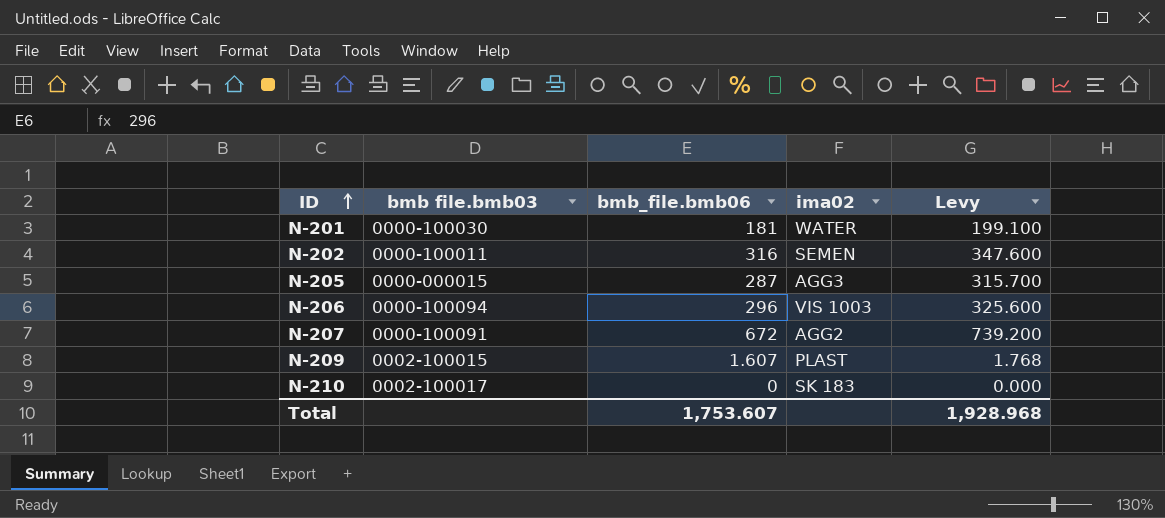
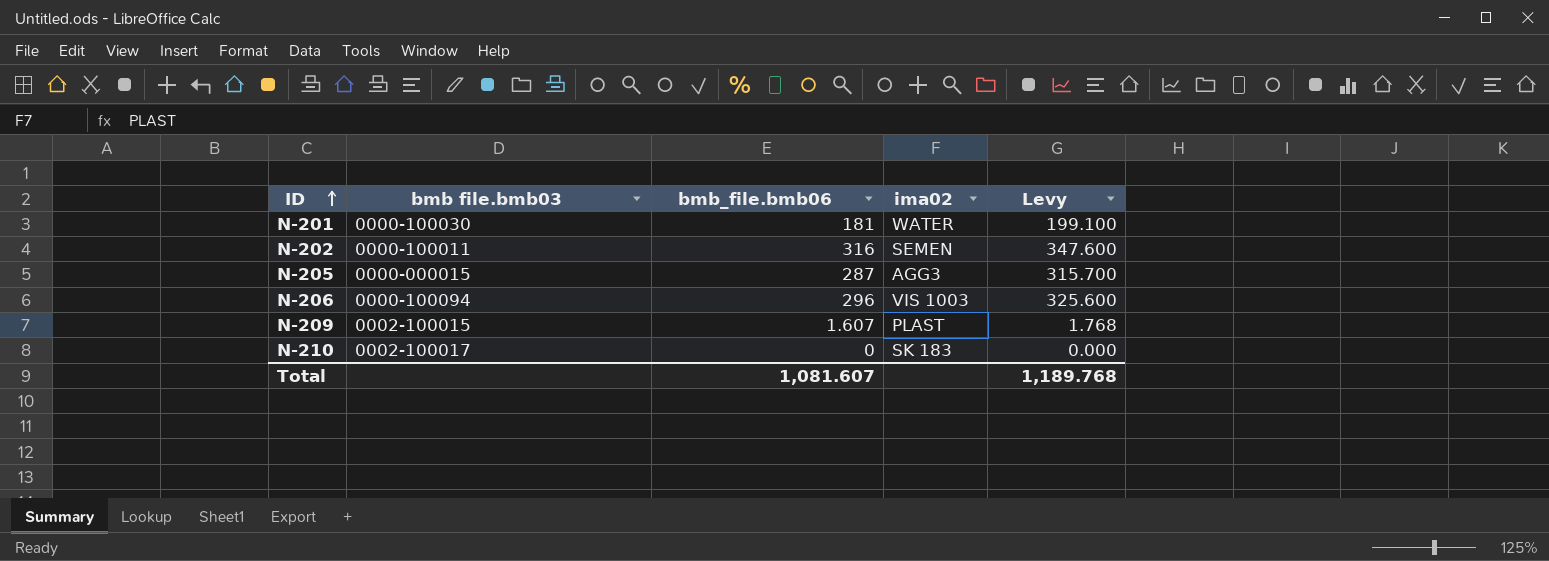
row N-207: 0000-100091 | 672 | AGG2 | 739.200 -> none
Total | bmb_file.bmb06: 1,753.607 -> 1,081.607
Total | Levy: 1,928.968 -> 1,189.768

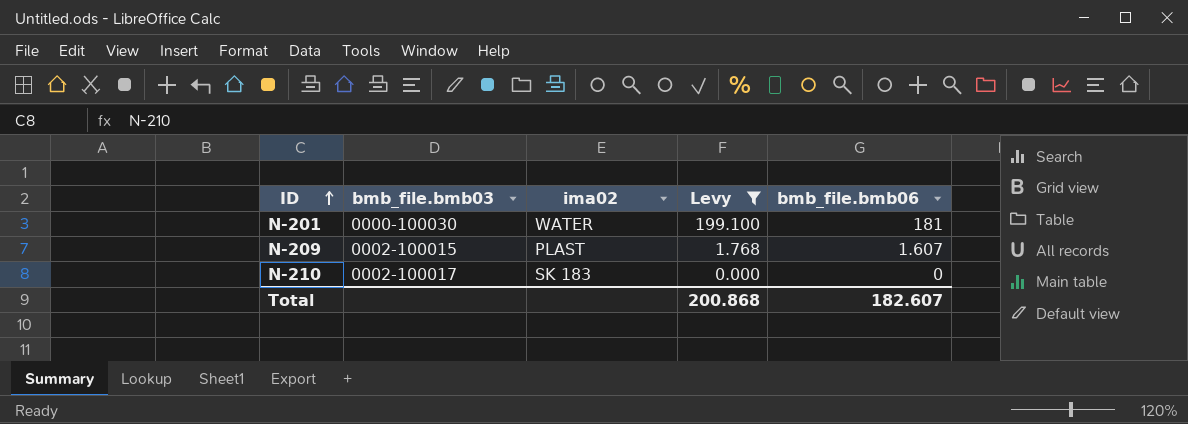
filter: none -> Levy <= 199.100
column name: bmb file.bmb03 -> bmb_file.bmb03
column bmb_file.bmb06 | position: 3 -> 5
Total | Levy: 1,189.768 -> 200.868
Total | bmb_file.bmb06: 1,081.607 -> 182.607

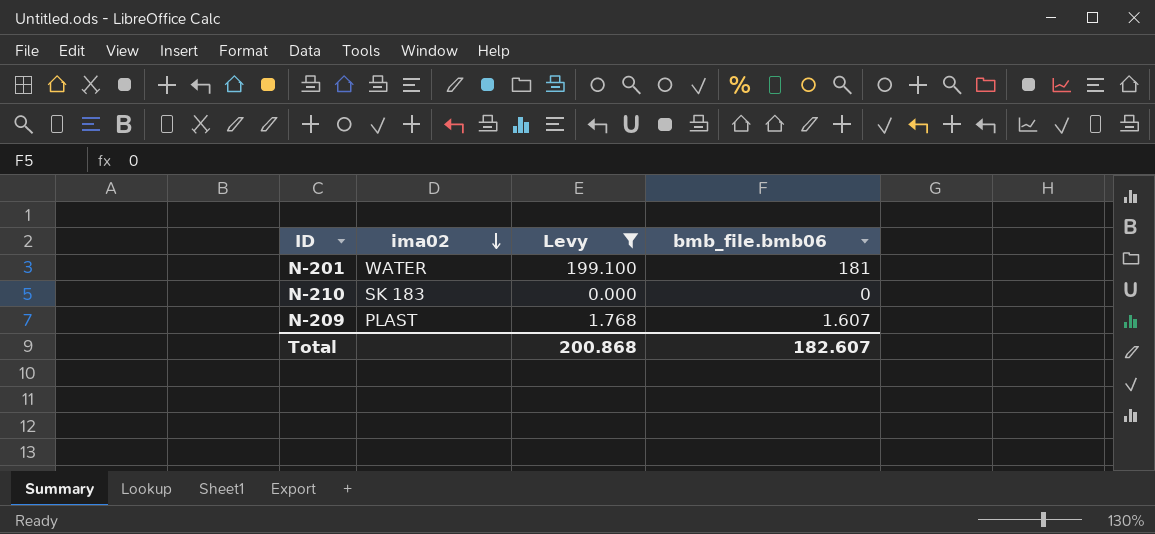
row order: ID ascending -> ima02 descending
column bmb_file.bmb03 | position: 2 -> none

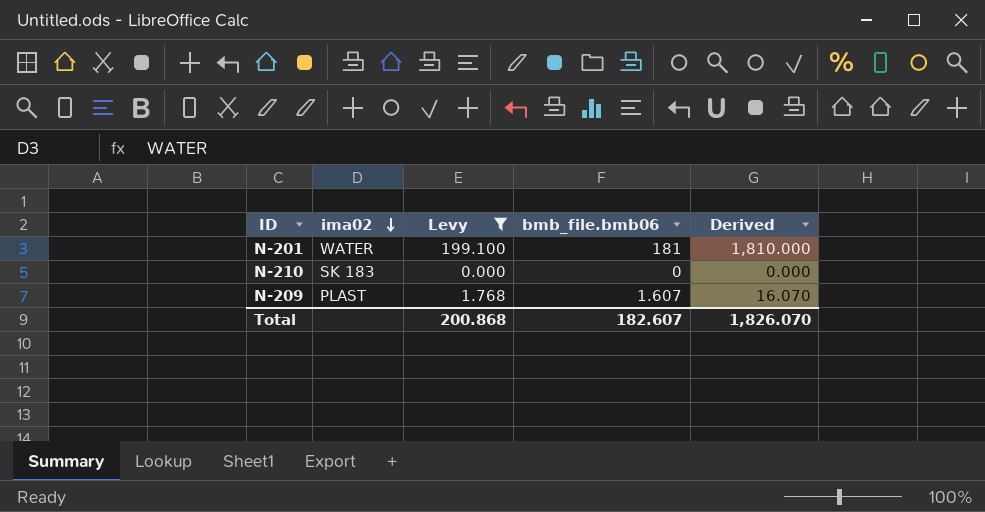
column Derived | formula: none -> [bmb_file.bmb06] * 10

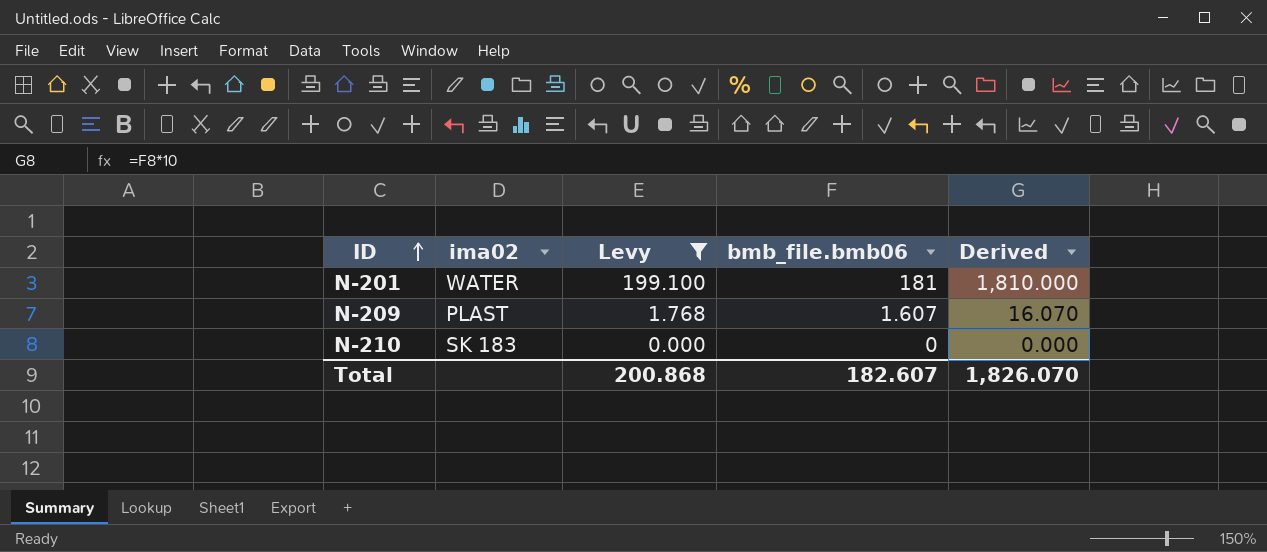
row order: ima02 descending -> ID ascending

